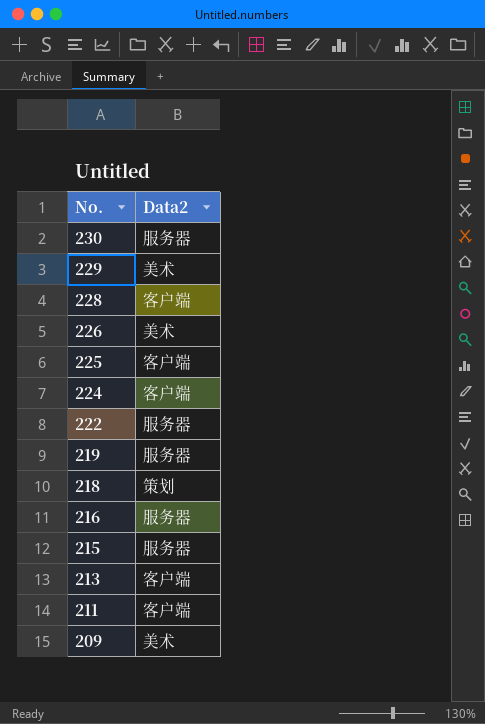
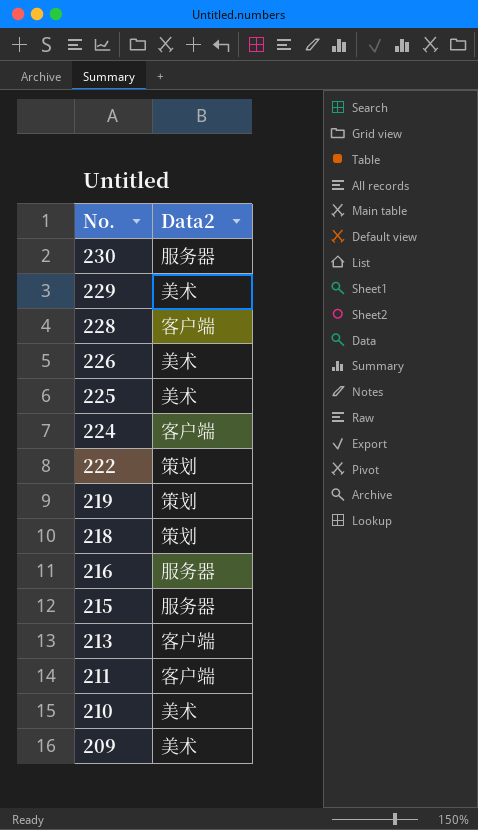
225 | Data2: 客户端 -> 美术
222 | Data2: 服务器 -> 策划
219 | Data2: 服务器 -> 策划
row 210: none -> 美术

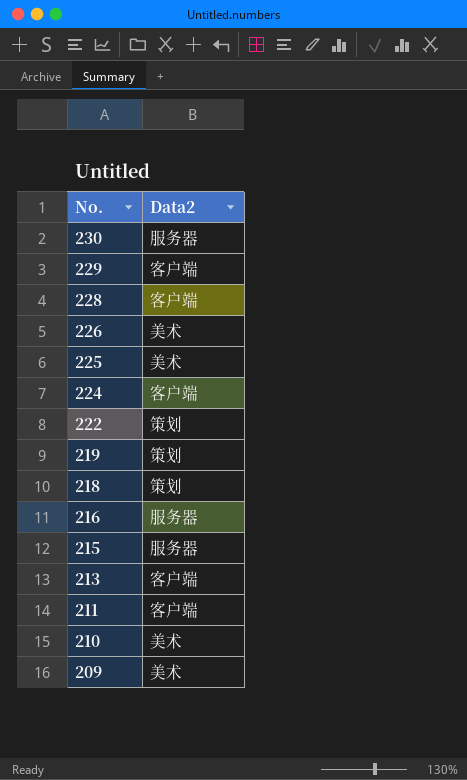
229 | Data2: 美术 -> 客户端

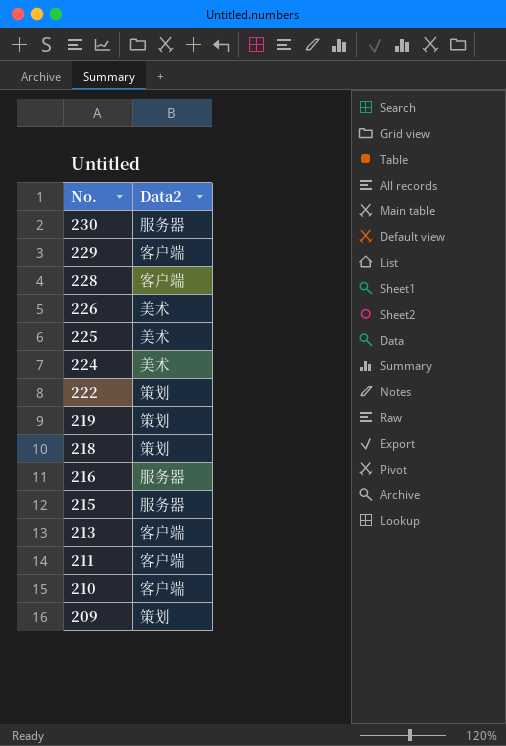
224 | Data2: 客户端 -> 美术
210 | Data2: 美术 -> 客户端
209 | Data2: 美术 -> 策划

